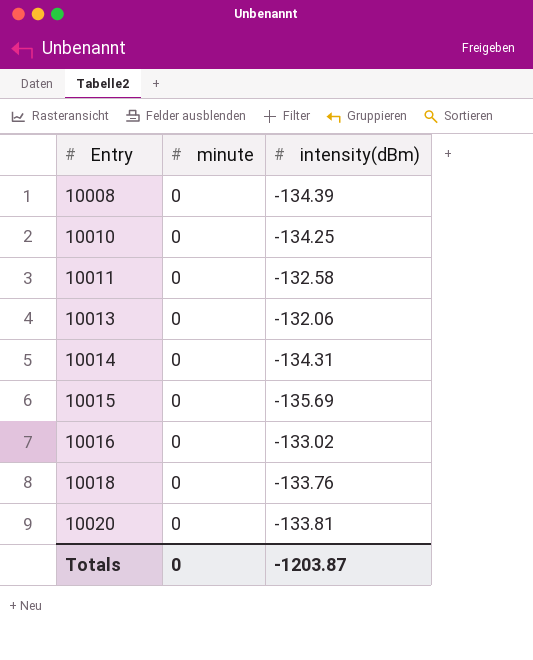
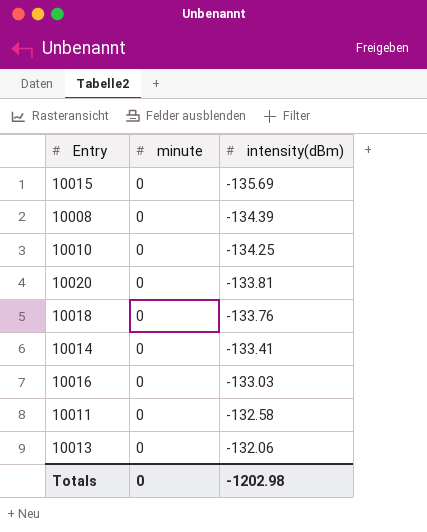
row order: Entry ascending -> intensity(dBm) ascending
10014 | intensity(dBm): -134.31 -> -133.41
10016 | intensity(dBm): -133.02 -> -133.03
Totals | intensity(dBm): -1203.87 -> -1202.98

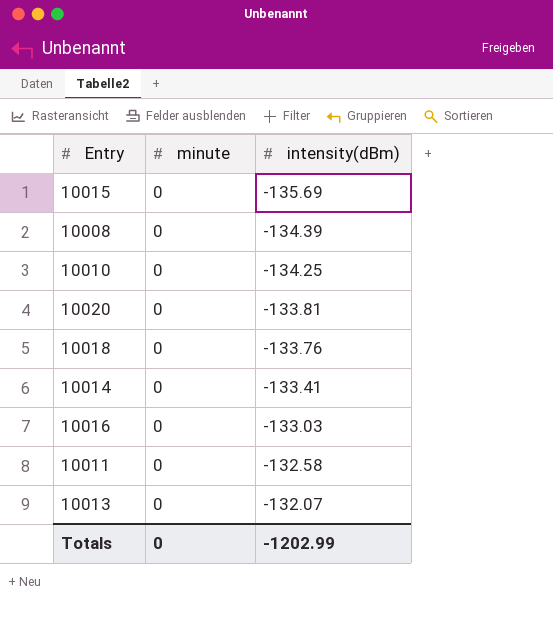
10013 | intensity(dBm): -132.06 -> -132.07
Totals | intensity(dBm): -1202.98 -> -1202.99

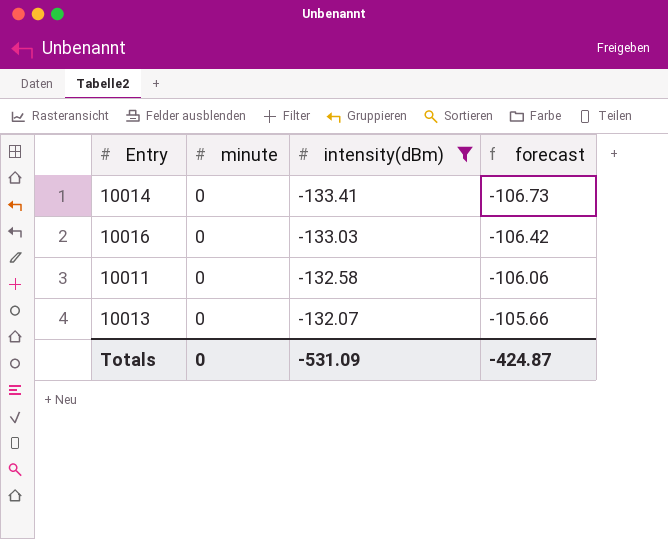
filter: none -> intensity(dBm) >= -133.41
column forecast | formula: none -> [intensity(dBm)] * 0.8
Totals | intensity(dBm): -1202.99 -> -531.09

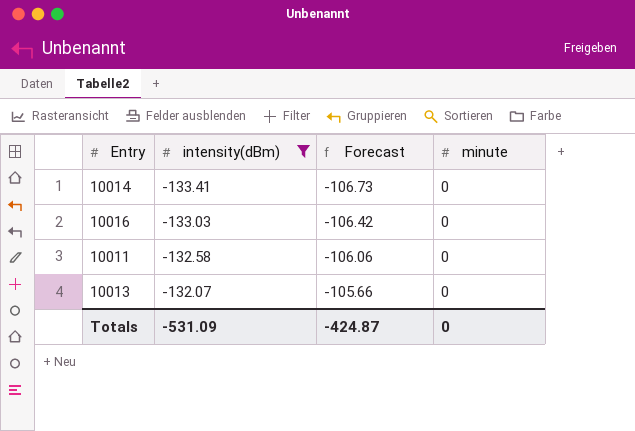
column name: forecast -> Forecast
column minute | position: 2 -> 4

